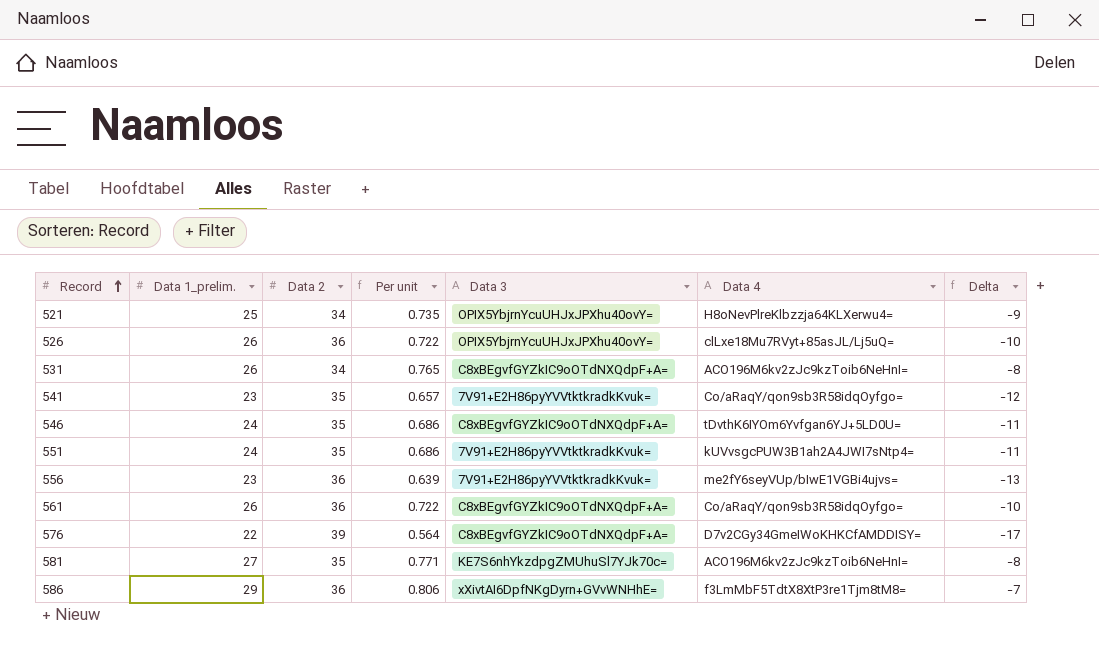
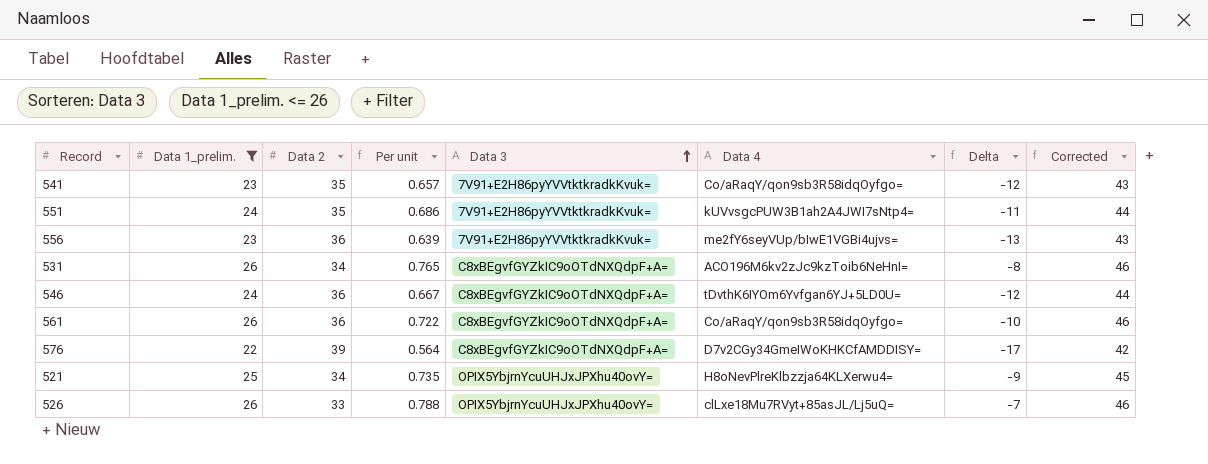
filter: none -> Data 1_prelim. <= 26
row order: Record ascending -> Data 3 ascending
column Corrected | formula: none -> [Data 1_prelim.] + 20
546 | Data 2: 35 -> 36
546 | Per unit: 0.686 -> 0.667
546 | Delta: -11 -> -12
526 | Data 2: 36 -> 33
526 | Per unit: 0.722 -> 0.788
526 | Delta: -10 -> -7

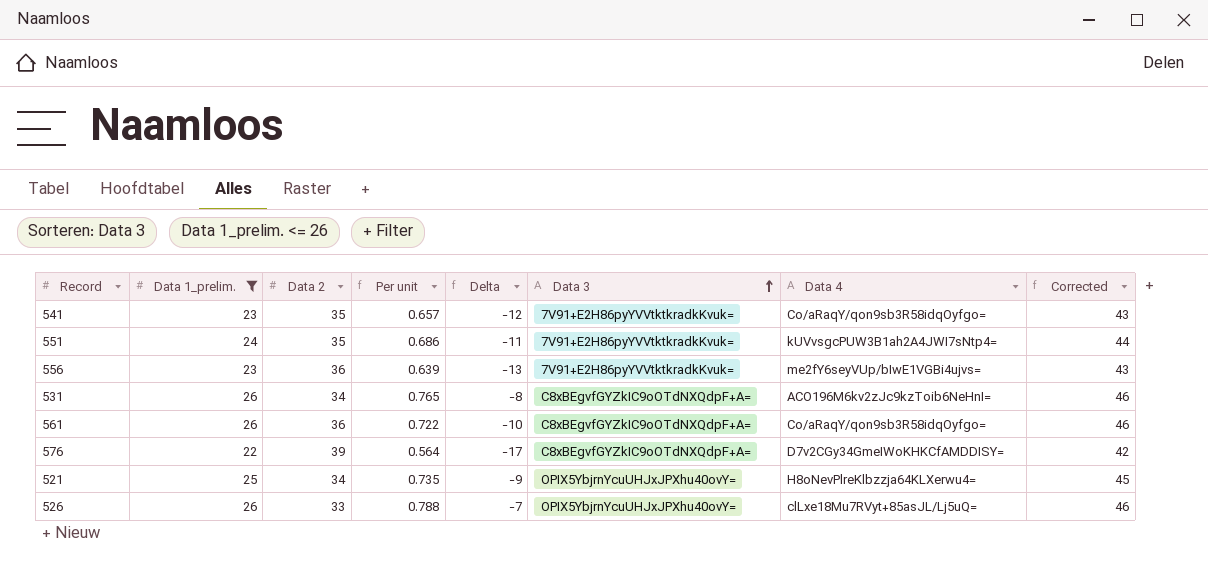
column Delta | position: 7 -> 5
row 546: 24 | 36 | 0.667 | C8xBEgvfGYZkIC9oOTdNXQdpF+A= | tDvthK6IYOm6Yvfgan6YJ+5LD0U= | -12 | 44 -> none

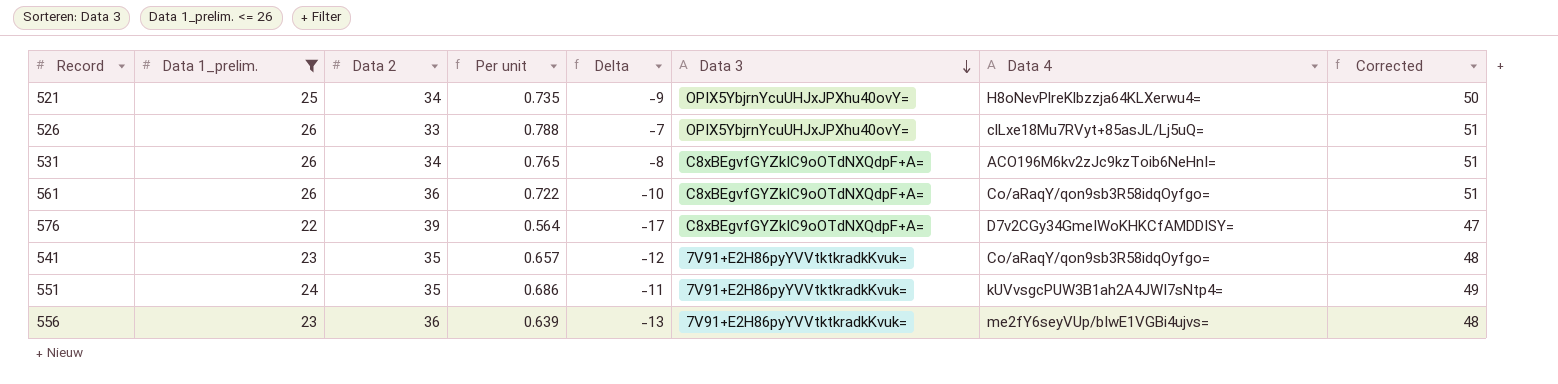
row order: Data 3 ascending -> Data 3 descending
column Corrected | formula: [Data 1_prelim.] + 20 -> [Data 1_prelim.] + 25

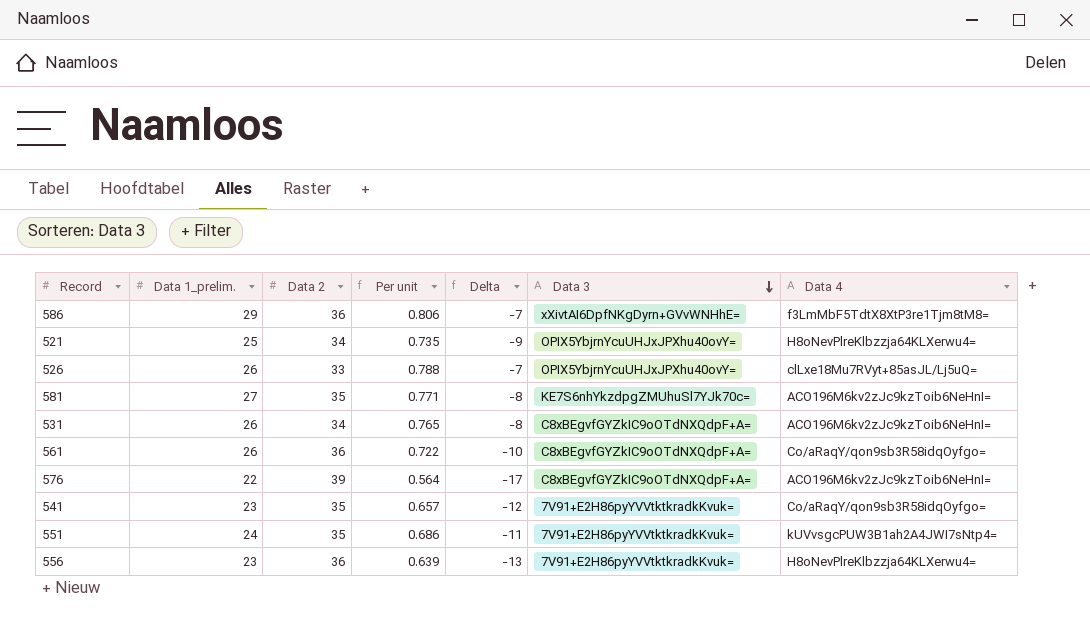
filter: Data 1_prelim. <= 26 -> none
column Corrected | formula: [Data 1_prelim.] + 25 -> none
576 | Data 4: D7v2CGy34GmeIWoKHKCfAMDDISY= -> ACO196M6kv2zJc9kzToib6NeHnI=
556 | Data 4: me2fY6seyVUp/bIwE1VGBi4ujvs= -> H8oNevPlreKlbzzja64KLXerwu4=

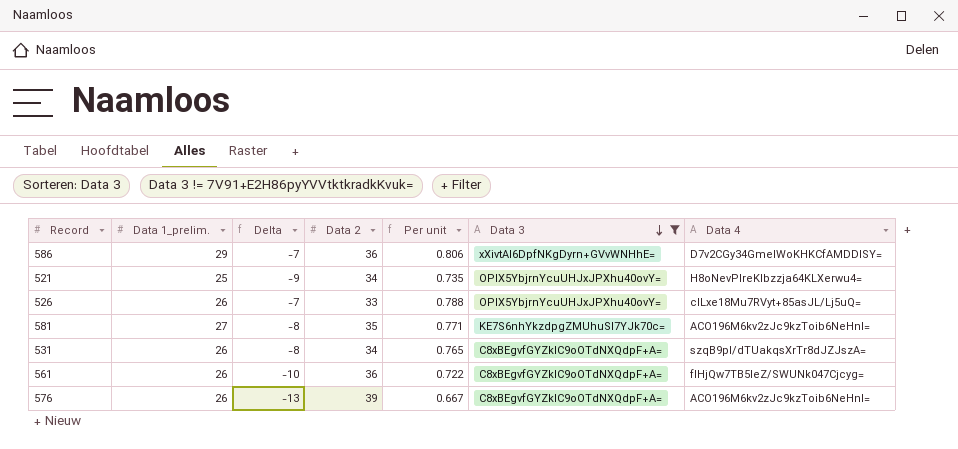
filter: none -> Data 3 != 7V91+E2H86pyYVVtktkradkKvuk=
column Delta | position: 5 -> 3
586 | Data 4: f3LmMbF5TdtX8XtP3re1Tjm8tM8= -> D7v2CGy34GmeIWoKHKCfAMDDISY=
531 | Data 4: ACO196M6kv2zJc9kzToib6NeHnI= -> szqB9pI/dTUakqsXrTr8dJZJszA=
561 | Data 4: Co/aRaqY/qon9sb3R58idqOyfgo= -> flHjQw7TB5leZ/SWUNk047Cjcyg=
576 | Data 1_prelim.: 22 -> 26
576 | Delta: -17 -> -13
576 | Per unit: 0.564 -> 0.667

